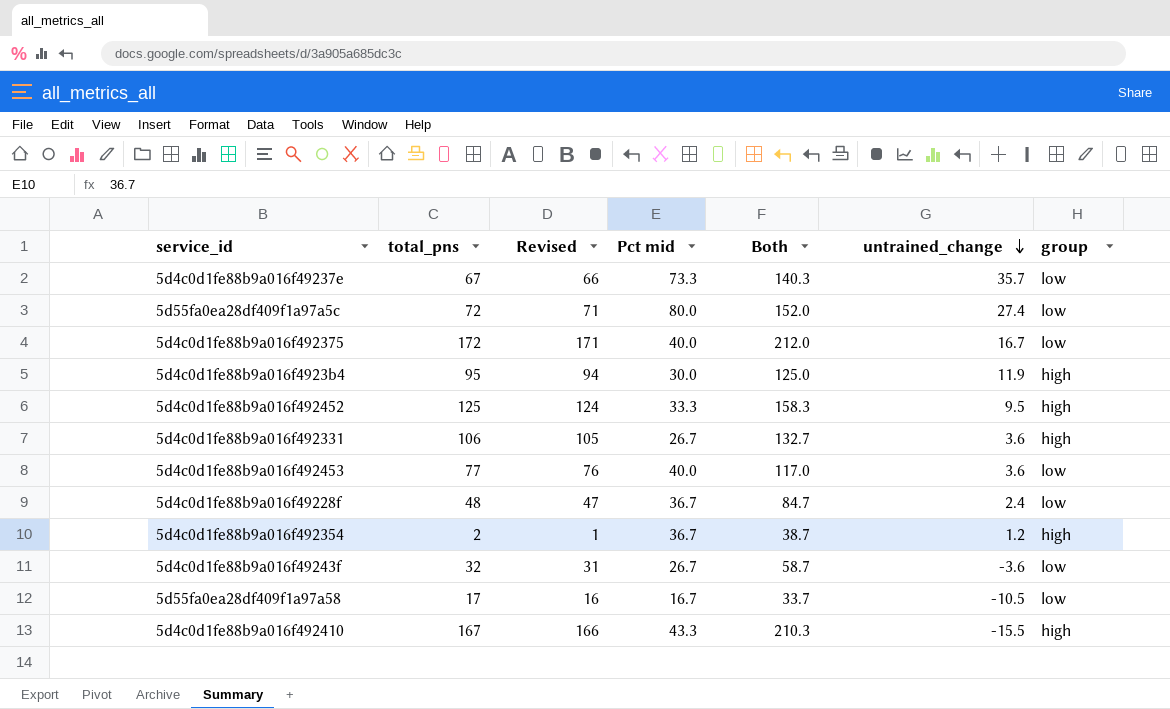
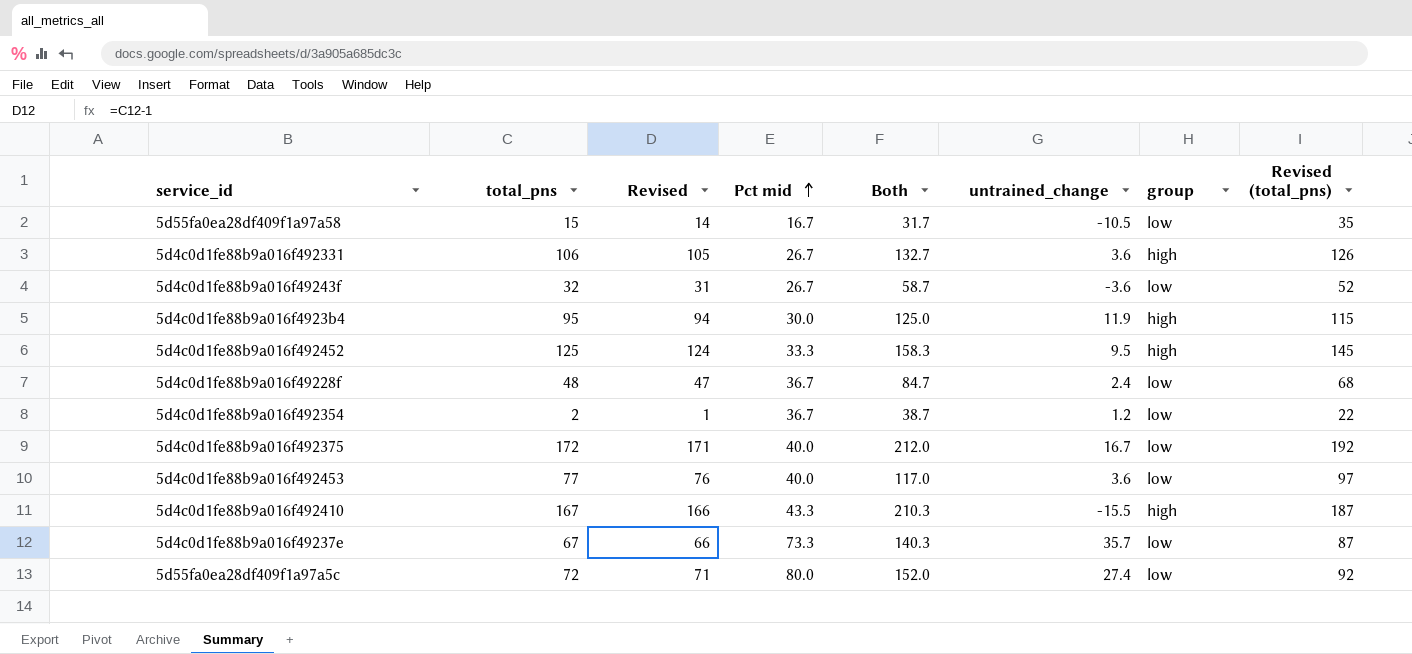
row order: untrained_change descending -> Pct mid ascending
column Revised (total_pns) | formula: none -> [total_pns] + 20
5d55fa0ea28df409f1a97a58 | total_pns: 17 -> 15
5d55fa0ea28df409f1a97a58 | Revised: 16 -> 14
5d55fa0ea28df409f1a97a58 | Both: 33.7 -> 31.7
5d4c0d1fe88b9a016f492354 | group: high -> low

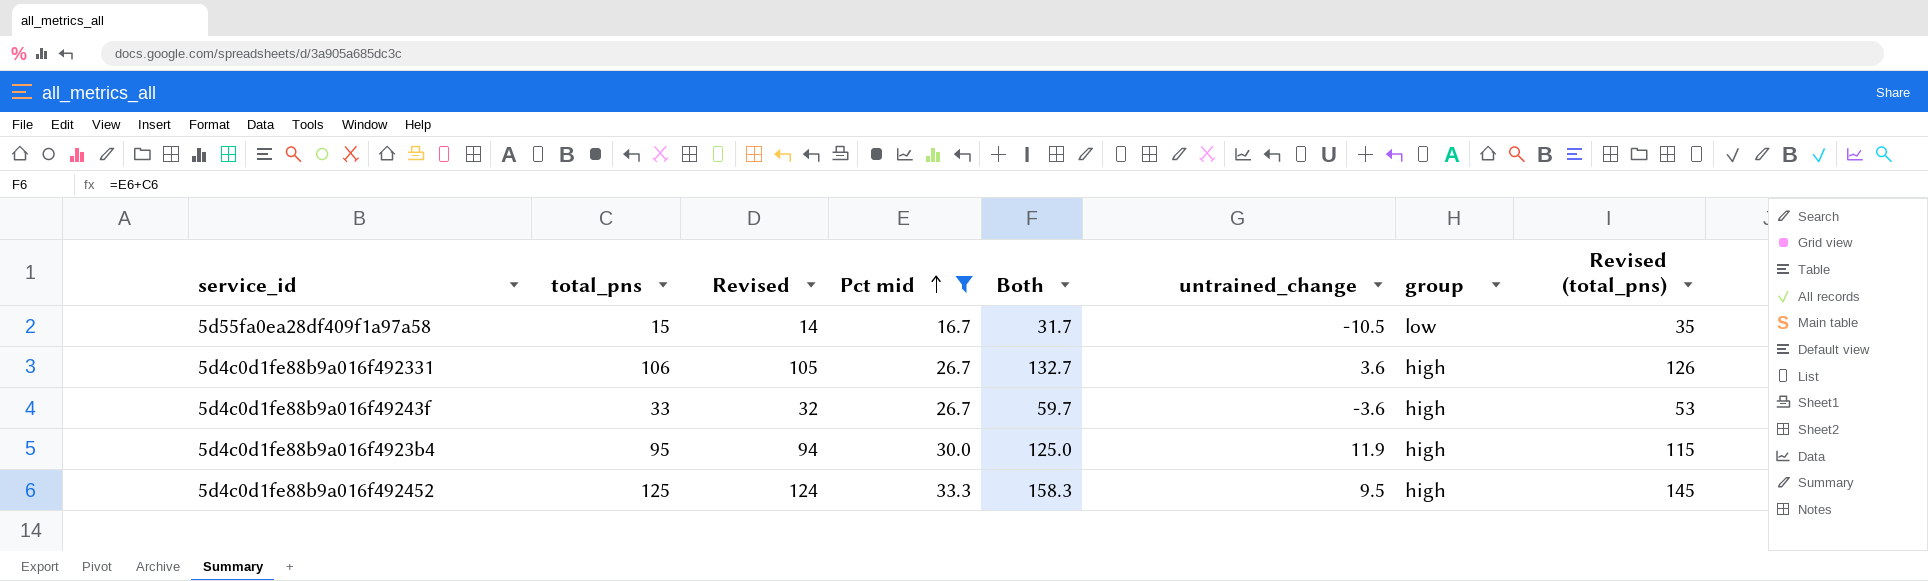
filter: none -> Pct mid <= 33.3
5d4c0d1fe88b9a016f49243f | total_pns: 32 -> 33
5d4c0d1fe88b9a016f49243f | Revised: 31 -> 32
5d4c0d1fe88b9a016f49243f | Both: 58.7 -> 59.7
5d4c0d1fe88b9a016f49243f | group: low -> high
5d4c0d1fe88b9a016f49243f | Revised (total_pns): 52 -> 53

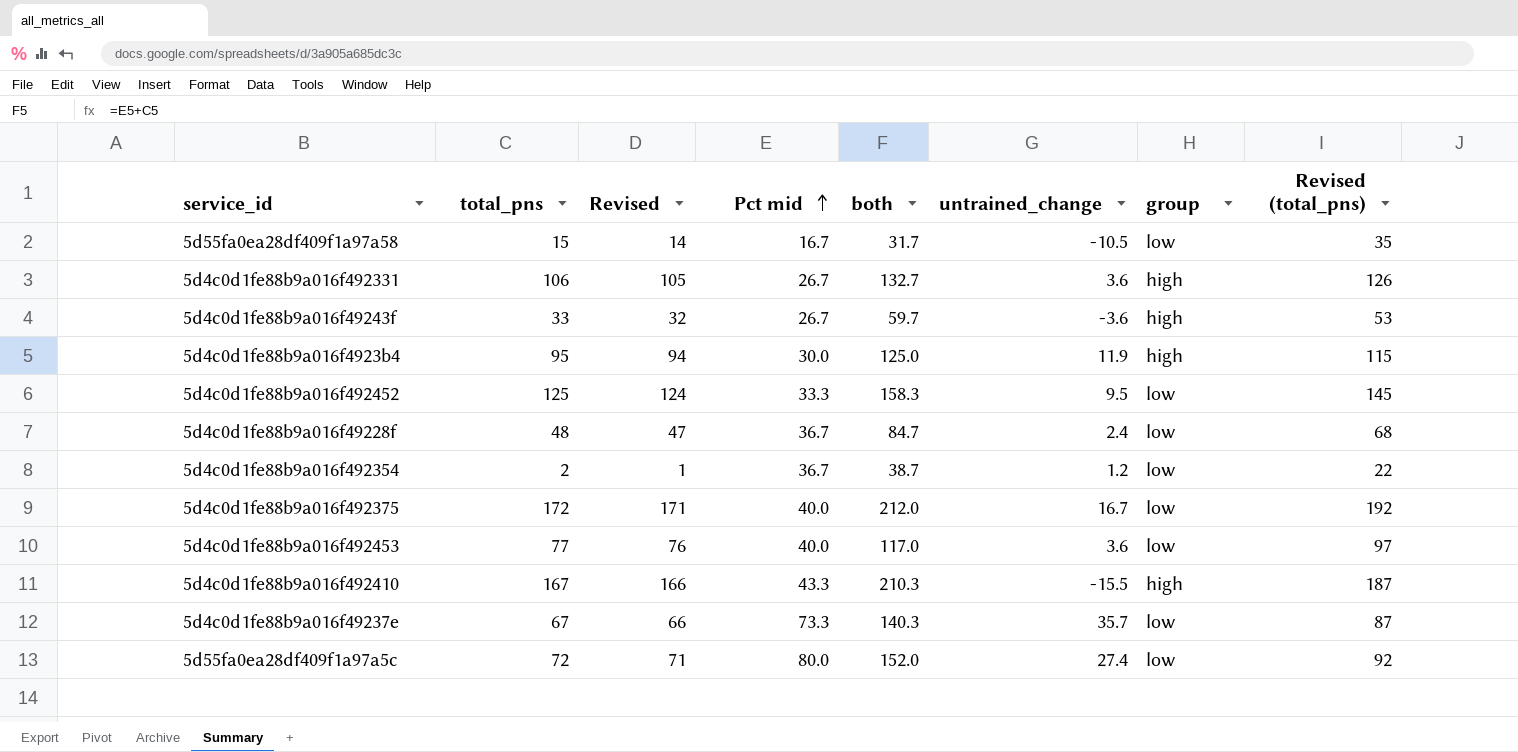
filter: Pct mid <= 33.3 -> none
column name: Both -> both
5d4c0d1fe88b9a016f492452 | group: high -> low

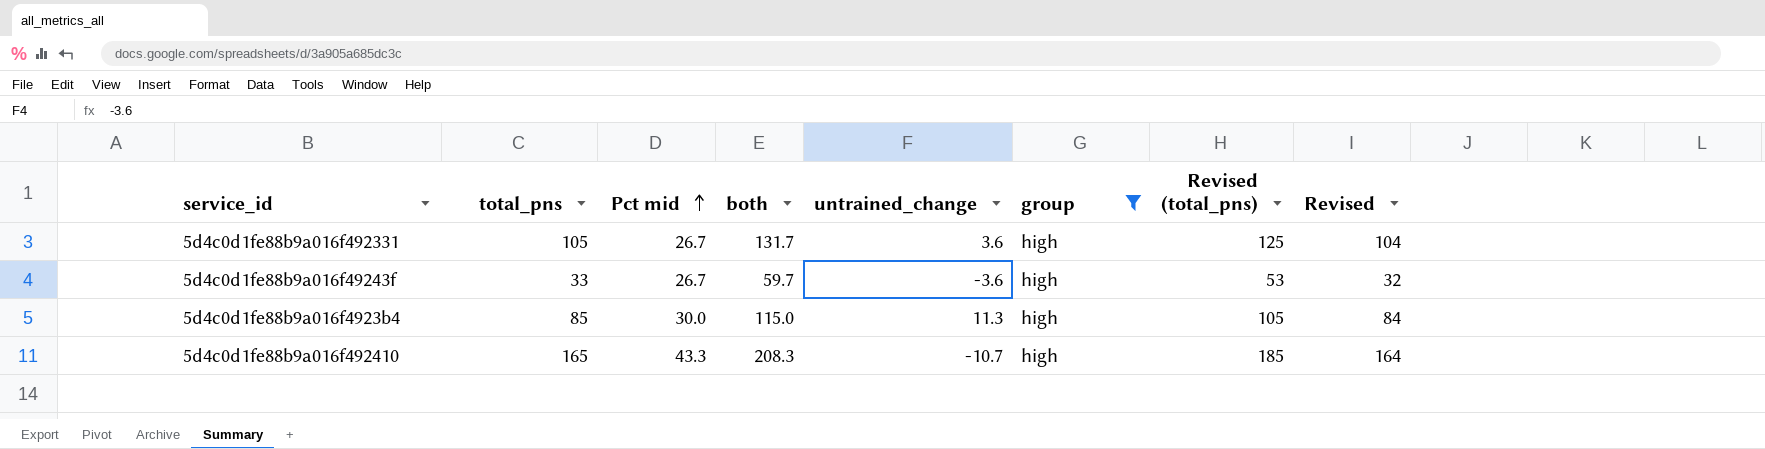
filter: none -> group = high
column Revised | position: 3 -> 8
5d4c0d1fe88b9a016f492331 | total_pns: 106 -> 105
5d4c0d1fe88b9a016f492331 | both: 132.7 -> 131.7
5d4c0d1fe88b9a016f492331 | Revised (total_pns): 126 -> 125
5d4c0d1fe88b9a016f492331 | Revised: 105 -> 104
5d4c0d1fe88b9a016f4923b4 | total_pns: 95 -> 85
5d4c0d1fe88b9a016f4923b4 | both: 125.0 -> 115.0
5d4c0d1fe88b9a016f4923b4 | untrained_change: 11.9 -> 11.3
5d4c0d1fe88b9a016f4923b4 | Revised (total_pns): 115 -> 105
5d4c0d1fe88b9a016f4923b4 | Revised: 94 -> 84
5d4c0d1fe88b9a016f492410 | total_pns: 167 -> 165
5d4c0d1fe88b9a016f492410 | both: 210.3 -> 208.3
5d4c0d1fe88b9a016f492410 | untrained_change: -15.5 -> -10.7
5d4c0d1fe88b9a016f492410 | Revised (total_pns): 187 -> 185
5d4c0d1fe88b9a016f492410 | Revised: 166 -> 164

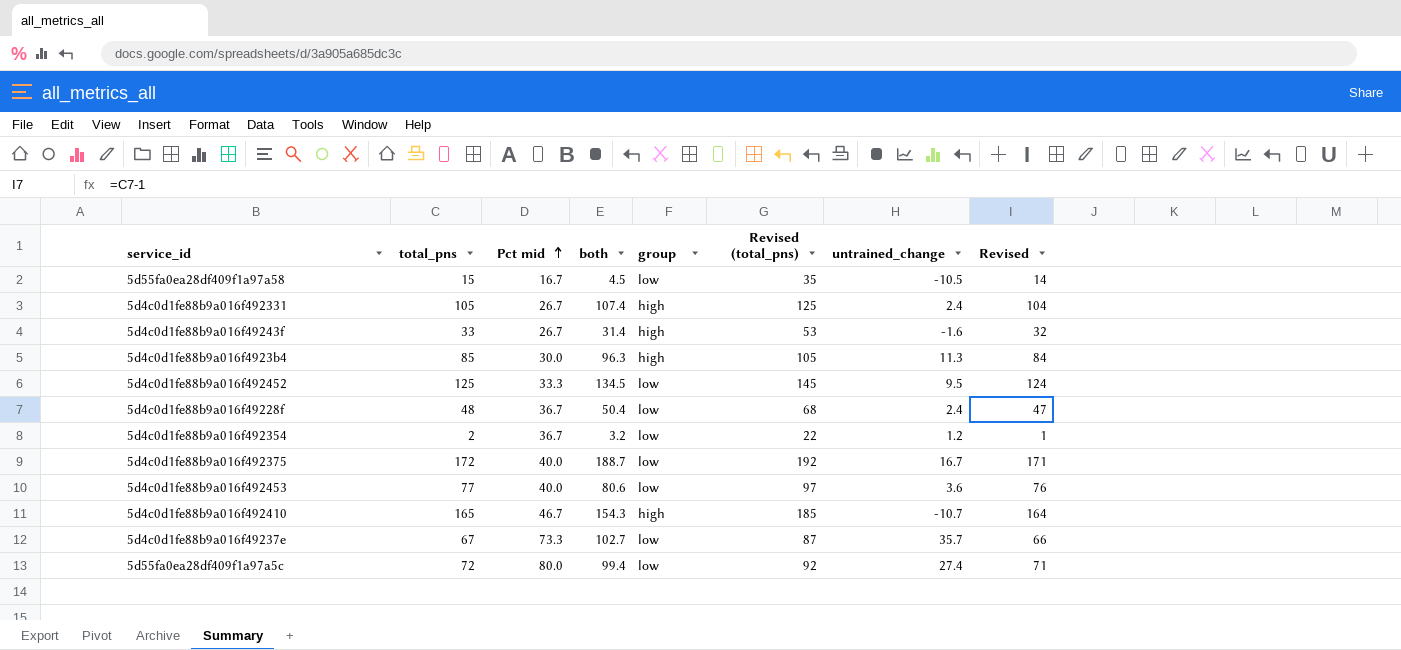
filter: group = high -> none
column both | formula: [total_pns] + [Pct mid] -> [total_pns] + [untrained_change]
column untrained_change | position: 5 -> 7
5d4c0d1fe88b9a016f492331 | untrained_change: 3.6 -> 2.4
5d4c0d1fe88b9a016f49243f | untrained_change: -3.6 -> -1.6
5d4c0d1fe88b9a016f492410 | Pct mid: 43.3 -> 46.7

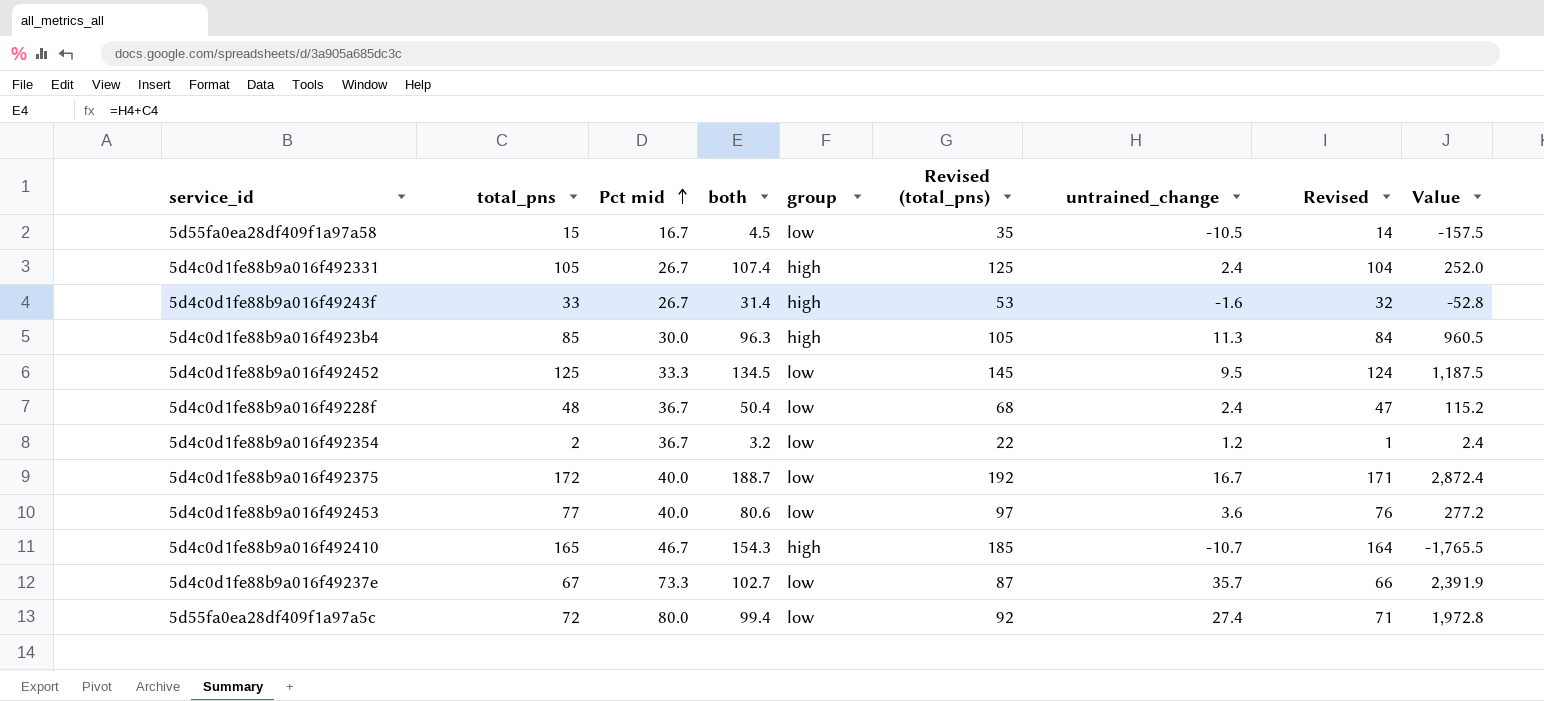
column Value | formula: none -> [total_pns] * [untrained_change]

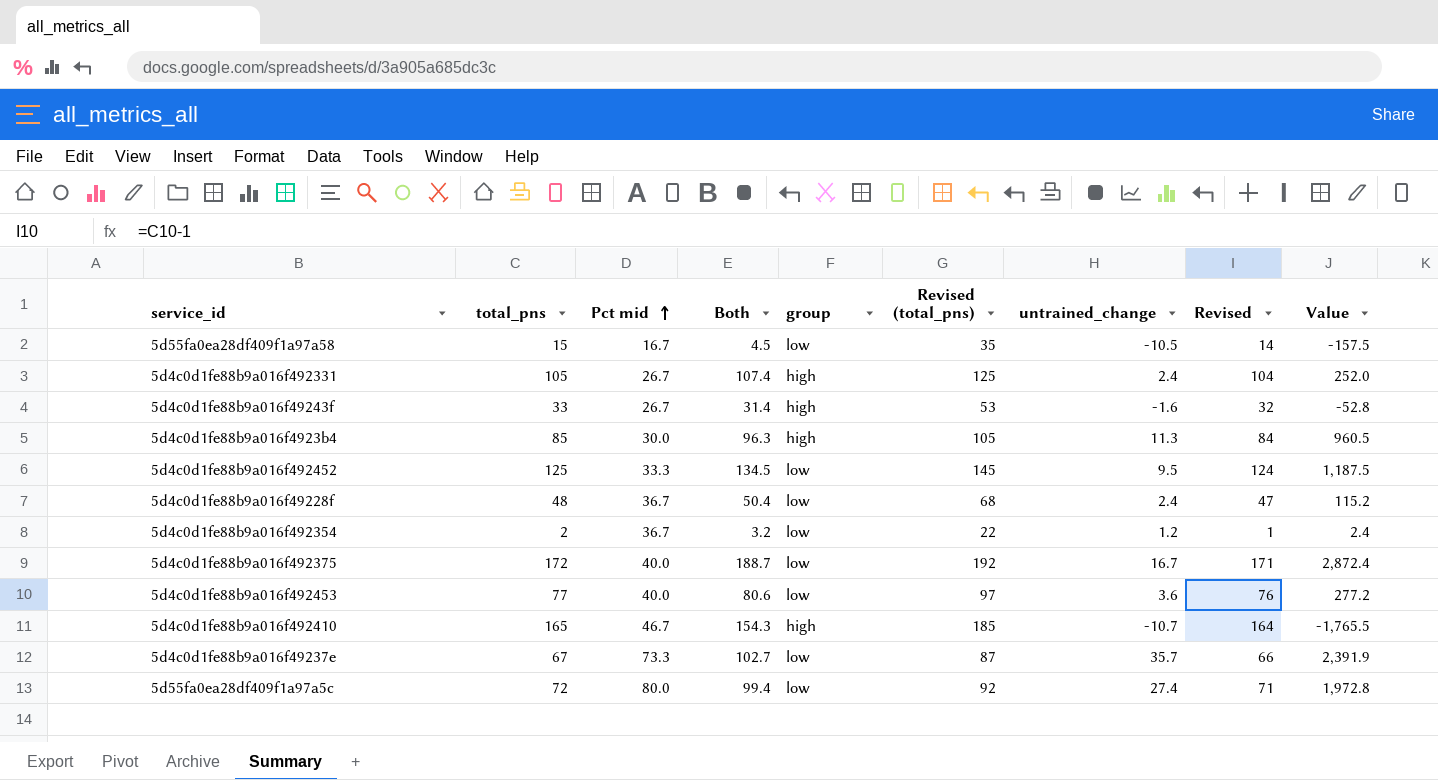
column name: both -> Both

